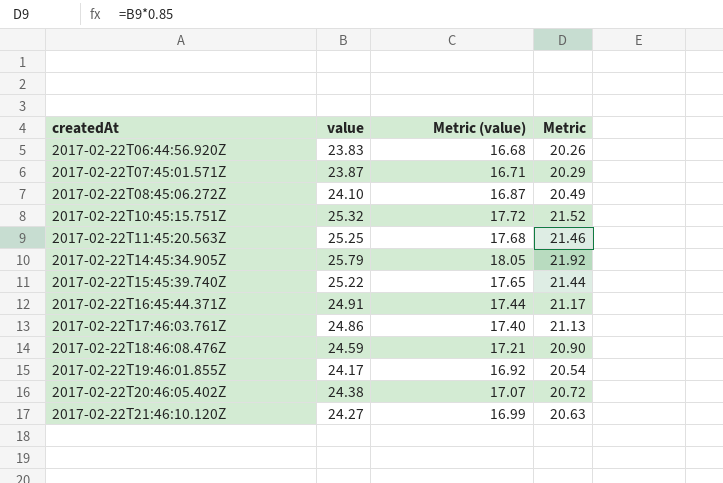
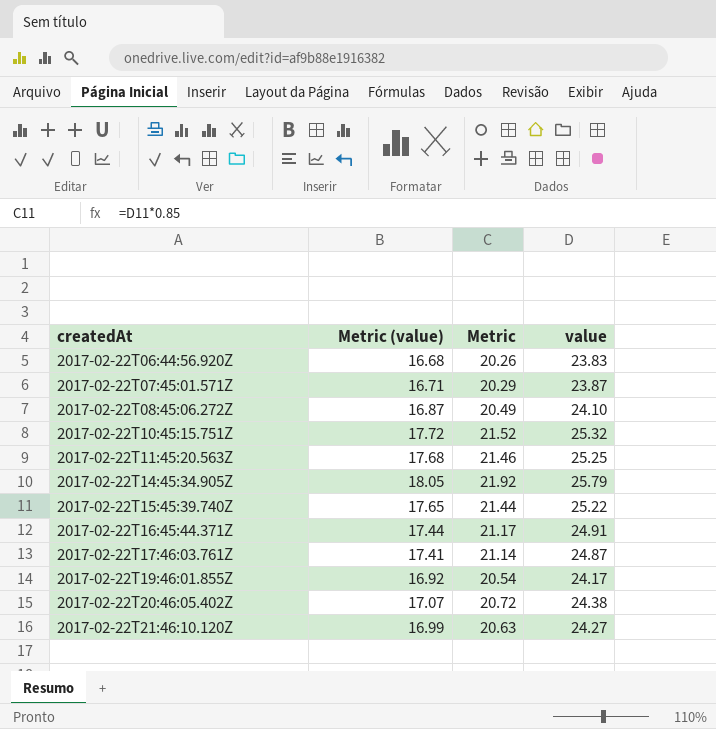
column value | position: 2 -> 4
row 2017-02-22T18:46:08.476Z: 24.59 | 17.21 | 20.90 -> none
2017-02-22T17:46:03.761Z | Metric (value): 17.40 -> 17.41
2017-02-22T17:46:03.761Z | Metric: 21.13 -> 21.14
2017-02-22T17:46:03.761Z | value: 24.86 -> 24.87

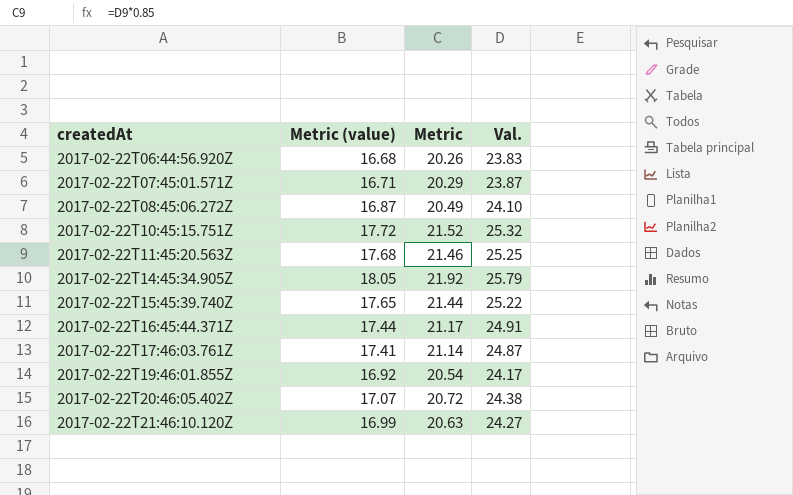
column name: value -> Val.

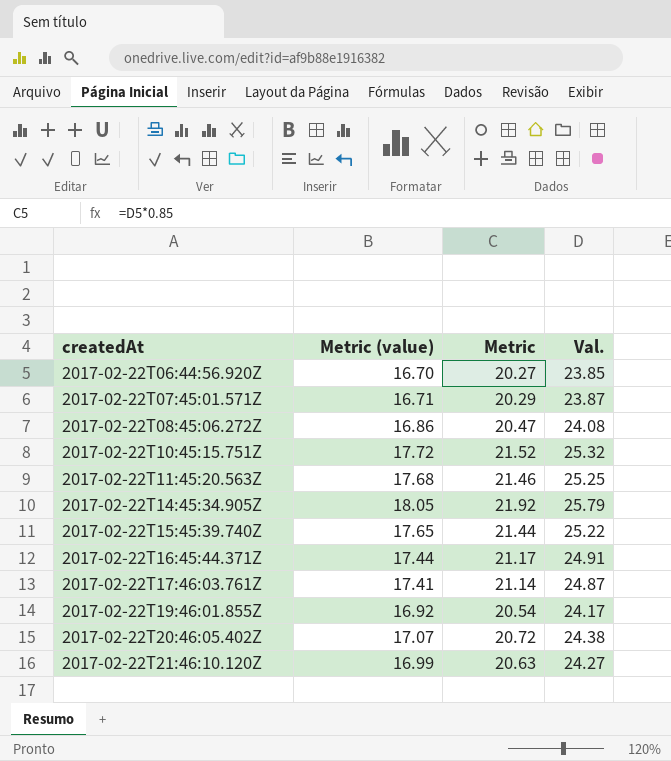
2017-02-22T06:44:56.920Z | Metric (value): 16.68 -> 16.70
2017-02-22T06:44:56.920Z | Metric: 20.26 -> 20.27
2017-02-22T06:44:56.920Z | Val.: 23.83 -> 23.85
2017-02-22T08:45:06.272Z | Metric (value): 16.87 -> 16.86
2017-02-22T08:45:06.272Z | Metric: 20.49 -> 20.47
2017-02-22T08:45:06.272Z | Val.: 24.10 -> 24.08

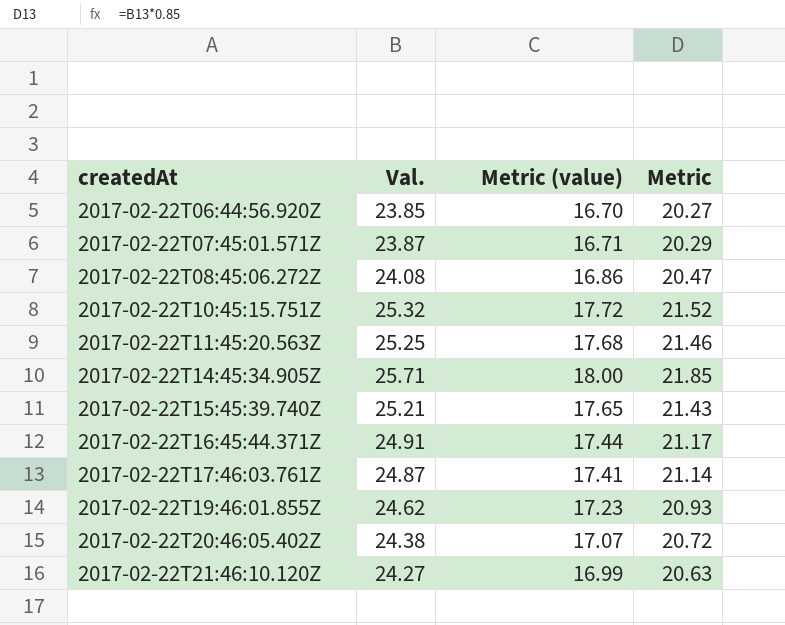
column Val. | position: 4 -> 2
2017-02-22T14:45:34.905Z | Val.: 25.79 -> 25.71
2017-02-22T14:45:34.905Z | Metric (value): 18.05 -> 18.00
2017-02-22T14:45:34.905Z | Metric: 21.92 -> 21.85
2017-02-22T15:45:39.740Z | Val.: 25.22 -> 25.21
2017-02-22T15:45:39.740Z | Metric: 21.44 -> 21.43
2017-02-22T19:46:01.855Z | Val.: 24.17 -> 24.62
2017-02-22T19:46:01.855Z | Metric (value): 16.92 -> 17.23
2017-02-22T19:46:01.855Z | Metric: 20.54 -> 20.93

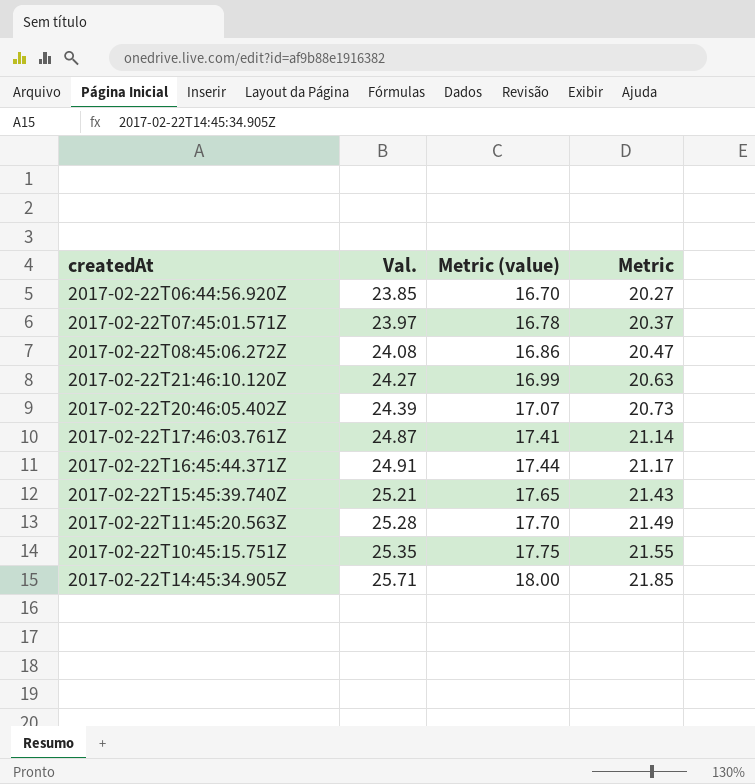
row order: createdAt ascending -> Val. ascending
row 2017-02-22T19:46:01.855Z: 24.62 | 17.23 | 20.93 -> none
2017-02-22T07:45:01.571Z | Val.: 23.87 -> 23.97
2017-02-22T07:45:01.571Z | Metric (value): 16.71 -> 16.78
2017-02-22T07:45:01.571Z | Metric: 20.29 -> 20.37
2017-02-22T20:46:05.402Z | Val.: 24.38 -> 24.39
2017-02-22T20:46:05.402Z | Metric: 20.72 -> 20.73
2017-02-22T11:45:20.563Z | Val.: 25.25 -> 25.28
2017-02-22T11:45:20.563Z | Metric (value): 17.68 -> 17.70
2017-02-22T11:45:20.563Z | Metric: 21.46 -> 21.49
2017-02-22T10:45:15.751Z | Val.: 25.32 -> 25.35
2017-02-22T10:45:15.751Z | Metric (value): 17.72 -> 17.75
2017-02-22T10:45:15.751Z | Metric: 21.52 -> 21.55

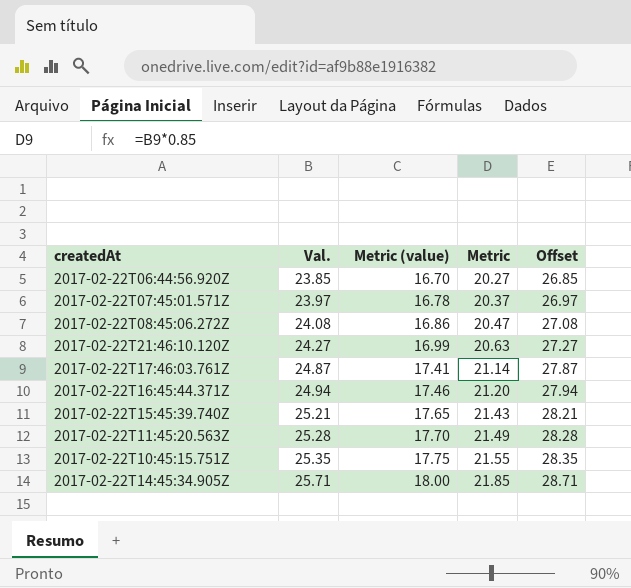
column Offset | formula: none -> [Val.] + 3
row 2017-02-22T20:46:05.402Z: 24.39 | 17.07 | 20.73 -> none
2017-02-22T16:45:44.371Z | Val.: 24.91 -> 24.94
2017-02-22T16:45:44.371Z | Metric (value): 17.44 -> 17.46
2017-02-22T16:45:44.371Z | Metric: 21.17 -> 21.20

